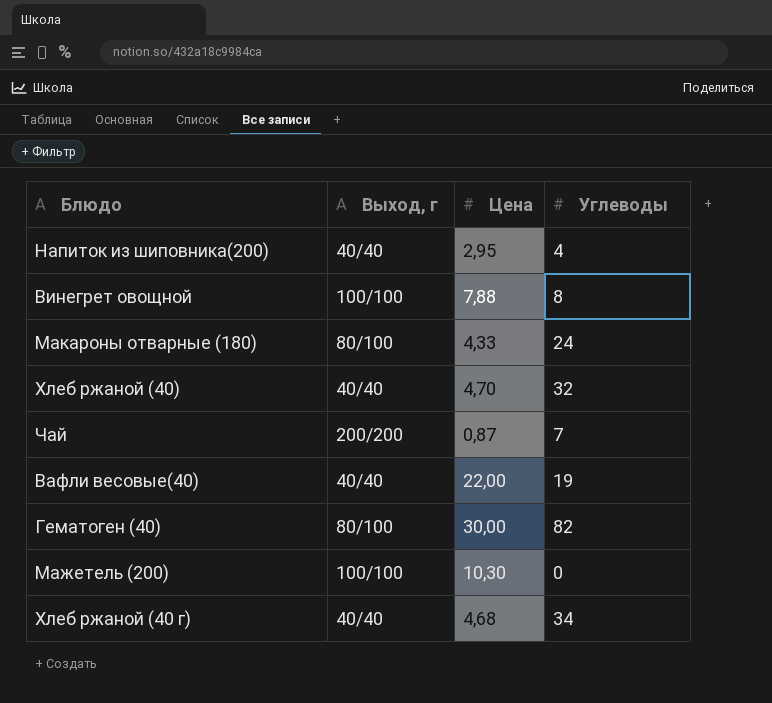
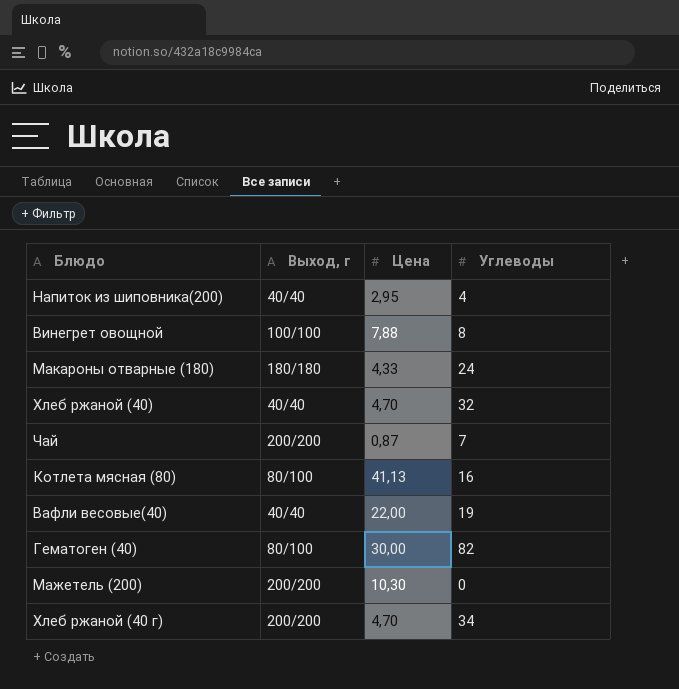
Макароны отварные (180) | Выход, г: 80/100 -> 180/180
row Котлета мясная (80): none -> 80/100 | 41,13 | 16
Мажетель (200) | Выход, г: 100/100 -> 200/200
Хлеб ржаной (40 г) | Выход, г: 40/40 -> 200/200
Хлеб ржаной (40 г) | Цена: 4,68 -> 4,70

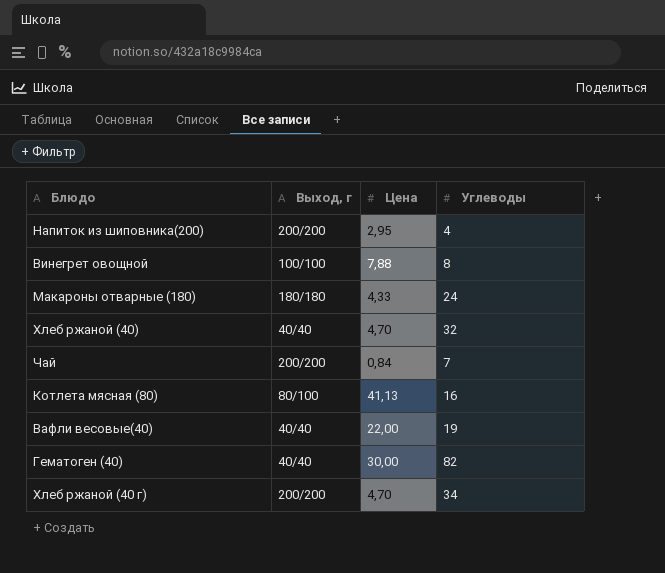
row Мажетель (200): 200/200 | 10,30 | 0 -> none
Напиток из шиповника(200) | Выход, г: 40/40 -> 200/200
Чай | Цена: 0,87 -> 0,84
Гематоген (40) | Выход, г: 80/100 -> 40/40

